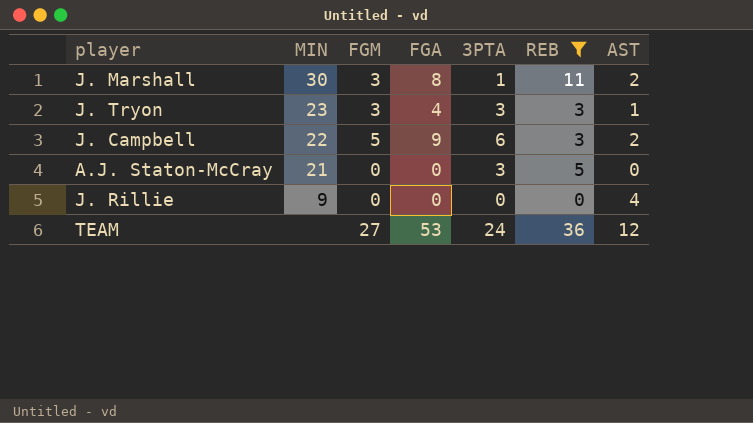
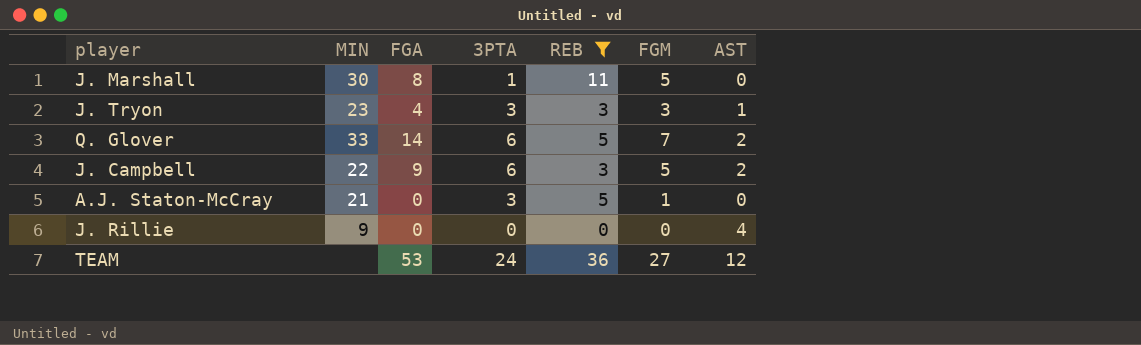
column FGM | position: 3 -> 6
J. Marshall | FGM: 3 -> 5
J. Marshall | AST: 2 -> 0
row Q. Glover: none -> 33 | 14 | 6 | 5 | 7 | 2
A.J. Staton-McCray | FGM: 0 -> 1

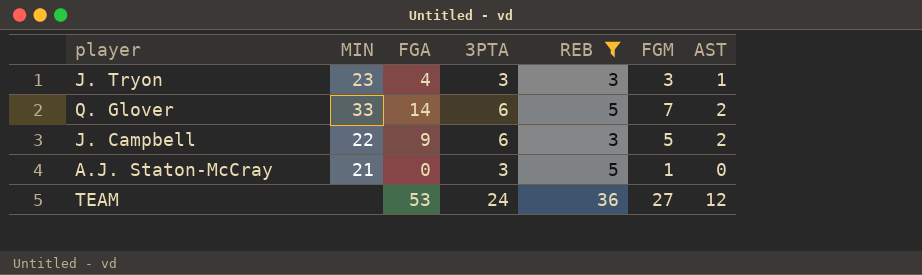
row J. Marshall: 30 | 8 | 1 | 11 | 5 | 0 -> none
row J. Rillie: 9 | 0 | 0 | 0 | 0 | 4 -> none

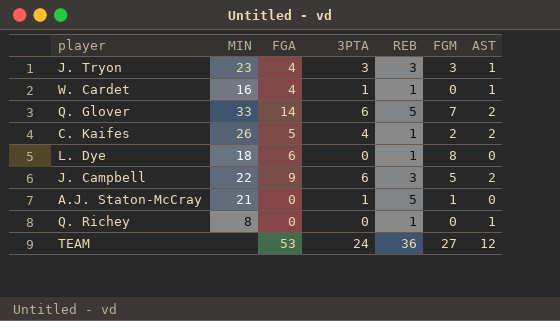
filter: REB != 1 -> none
A.J. Staton-McCray | 3PTA: 3 -> 1

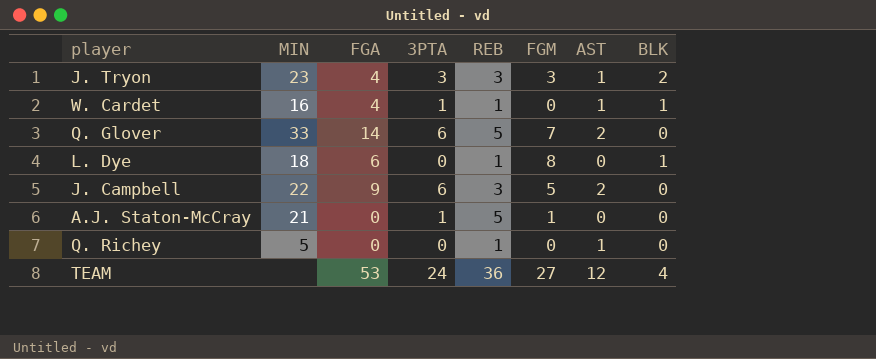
column BLK | position: none -> 8
row C. Kaifes: 26 | 5 | 4 | 1 | 2 | 2 -> none
Q. Richey | MIN: 8 -> 5

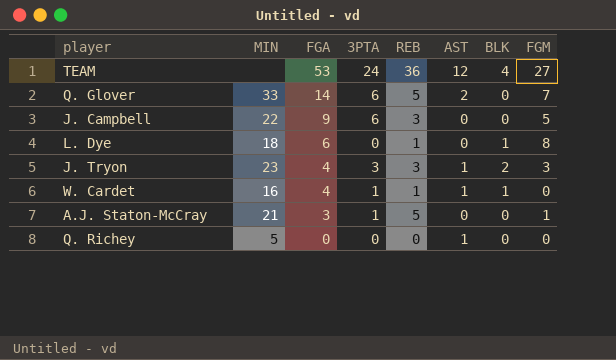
row order: none -> FGA descending
column FGM | position: 6 -> 8
J. Campbell | AST: 2 -> 0
A.J. Staton-McCray | FGA: 0 -> 3
Q. Richey | REB: 1 -> 0

